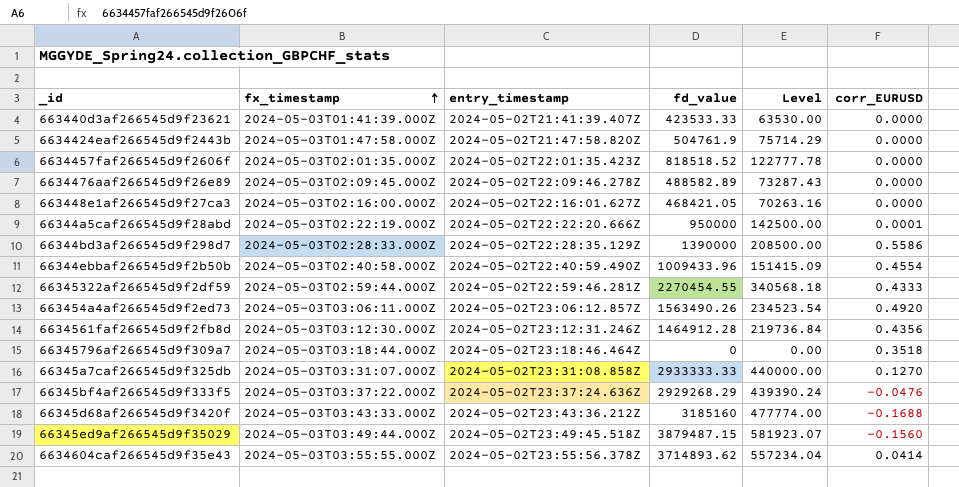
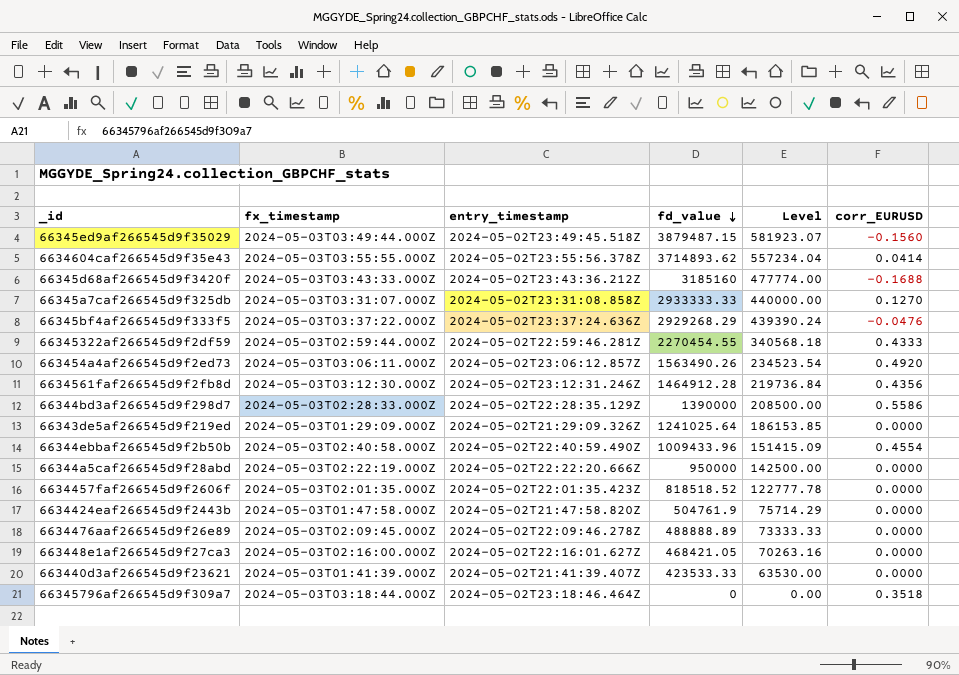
row order: fx_timestamp ascending -> fd_value descending
row 66343de5af266545d9f219ed: none -> 2024-05-03T01:29:09.000Z | 2024-05-02T21:29:09.326Z | 1241025.64 | 186153.85 | 0.0000
66344a5caf266545d9f28abd | corr_EURUSD: 0.0001 -> 0.0000
6634476aaf266545d9f26e89 | fd_value: 488582.89 -> 488888.89
6634476aaf266545d9f26e89 | Level: 73287.43 -> 73333.33

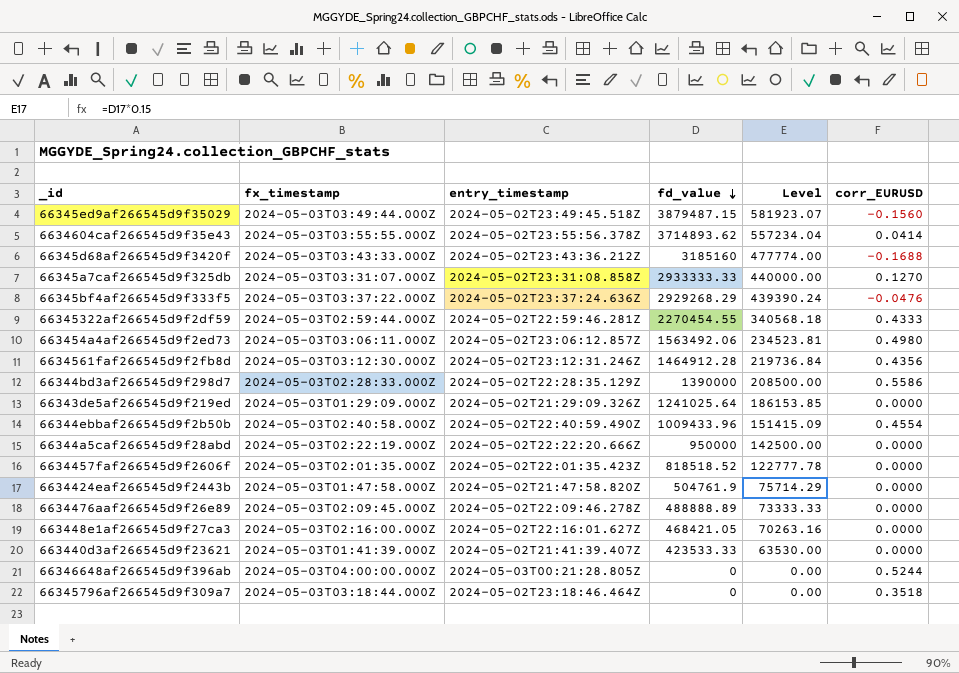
663454a4af266545d9f2ed73 | fd_value: 1563490.26 -> 1563492.06
663454a4af266545d9f2ed73 | Level: 234523.54 -> 234523.81
663454a4af266545d9f2ed73 | corr_EURUSD: 0.4920 -> 0.4980
row 66346648af266545d9f396ab: none -> 2024-05-03T04:00:00.000Z | 2024-05-03T00:21:28.805Z | 0 | 0.00 | 0.5244

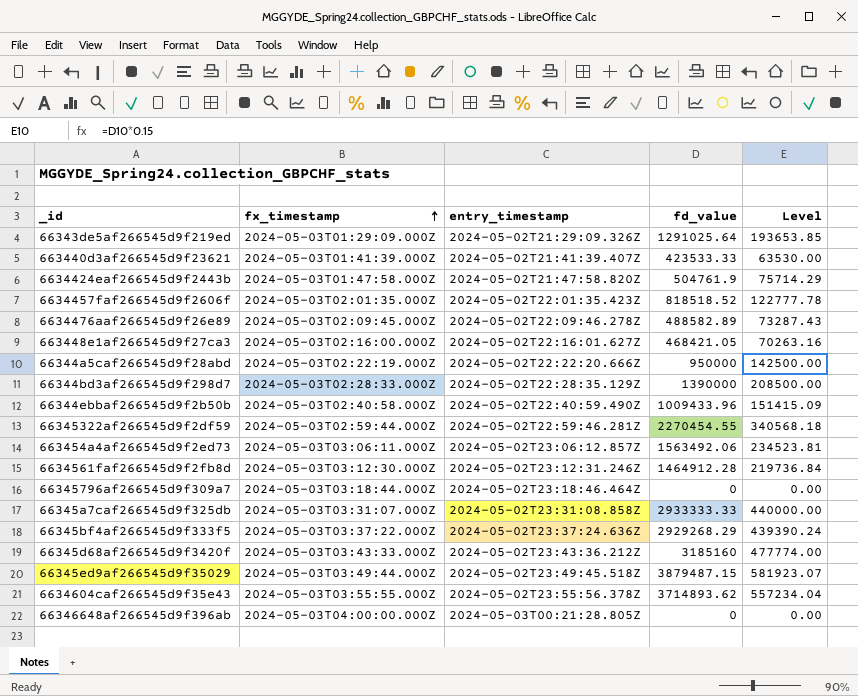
row order: fd_value descending -> fx_timestamp ascending
column corr_EURUSD | position: 6 -> none
66343de5af266545d9f219ed | fd_value: 1241025.64 -> 1291025.64
66343de5af266545d9f219ed | Level: 186153.85 -> 193653.85
6634476aaf266545d9f26e89 | fd_value: 488888.89 -> 488582.89
6634476aaf266545d9f26e89 | Level: 73333.33 -> 73287.43

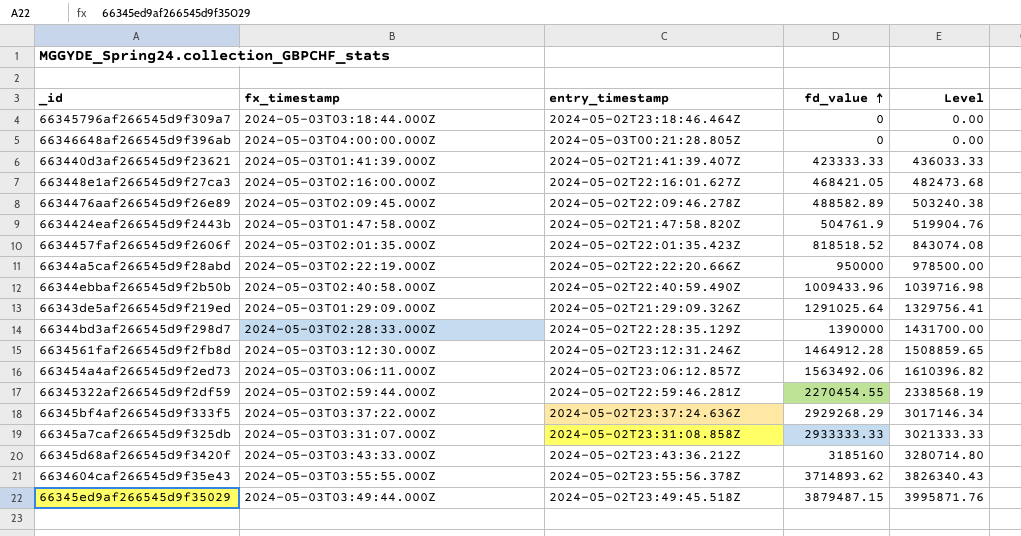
row order: fx_timestamp ascending -> fd_value ascending
column Level | formula: [fd_value] * 0.15 -> [fd_value] * 1.03
663440d3af266545d9f23621 | fd_value: 423533.33 -> 423333.33

